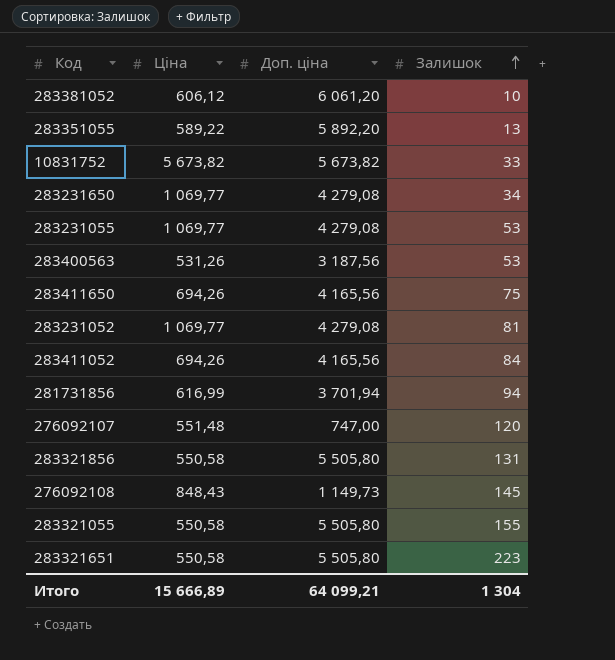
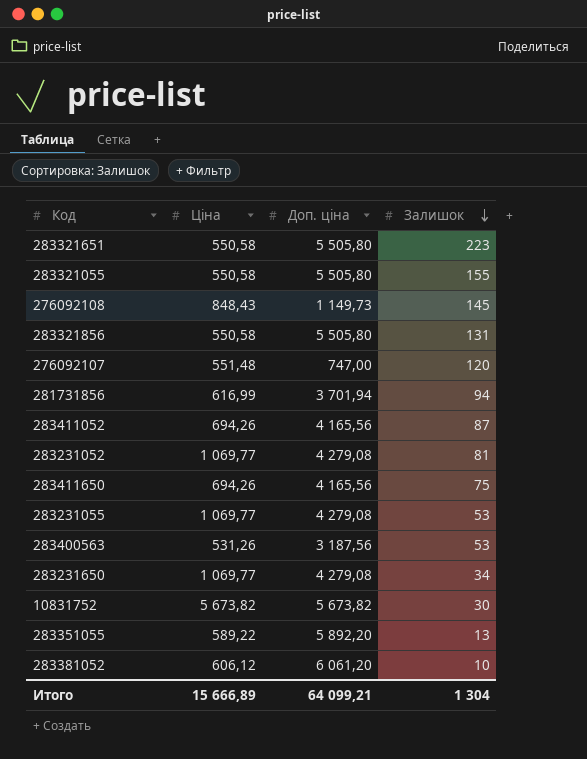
row order: Залишок ascending -> Залишок descending
283411052 | Залишок: 84 -> 87
10831752 | Залишок: 33 -> 30

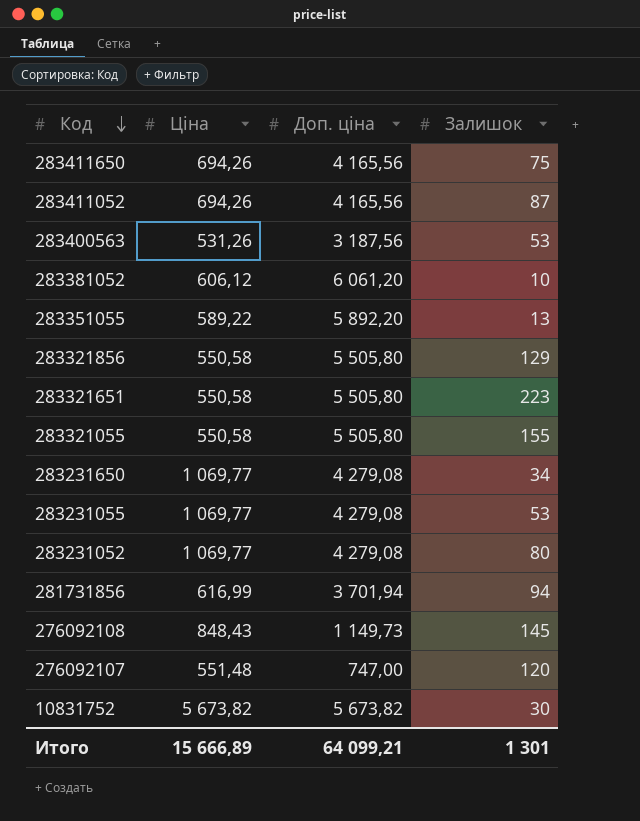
row order: Залишок descending -> Код descending
283321856 | Залишок: 131 -> 129
283231052 | Залишок: 81 -> 80
Итого | Залишок: 1 304 -> 1 301

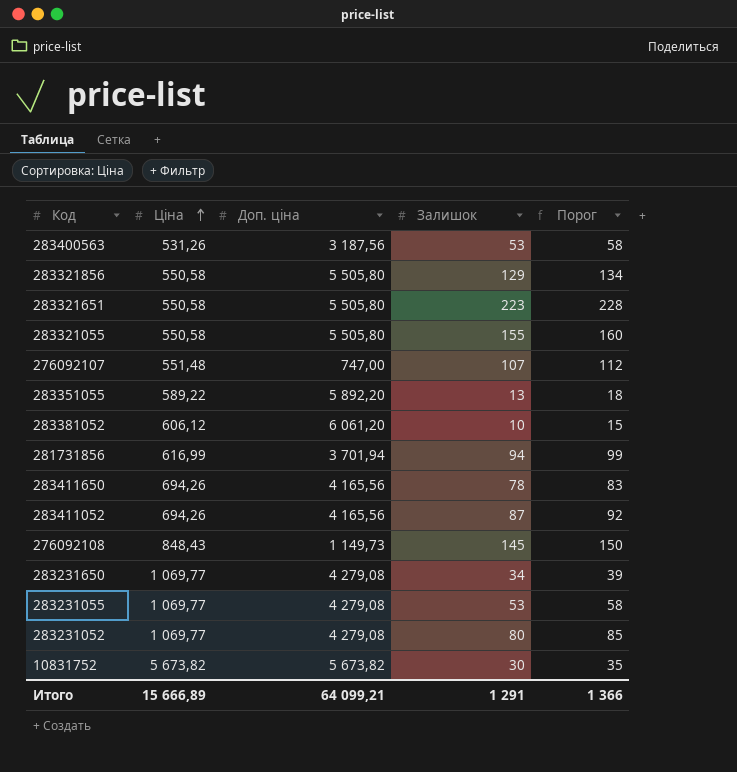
row order: Код descending -> Ціна ascending
column Порог | formula: none -> [Залишок] + 5
276092107 | Залишок: 120 -> 107
283411650 | Залишок: 75 -> 78
Итого | Залишок: 1 301 -> 1 291

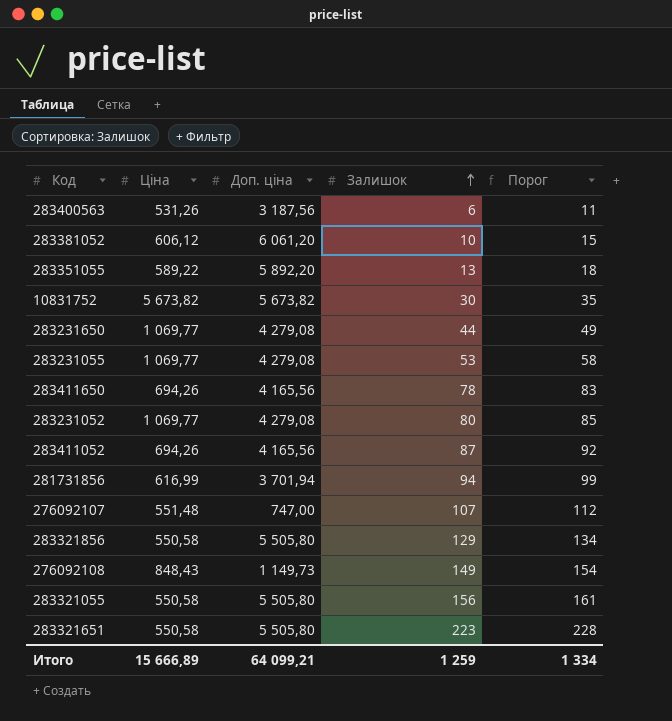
row order: Ціна ascending -> Залишок ascending
283400563 | Залишок: 53 -> 6
283400563 | Порог: 58 -> 11
283231650 | Залишок: 34 -> 44
283231650 | Порог: 39 -> 49
276092108 | Залишок: 145 -> 149
276092108 | Порог: 150 -> 154
283321055 | Залишок: 155 -> 156
283321055 | Порог: 160 -> 161
Итого | Залишок: 1 291 -> 1 259
Итого | Порог: 1 366 -> 1 334

